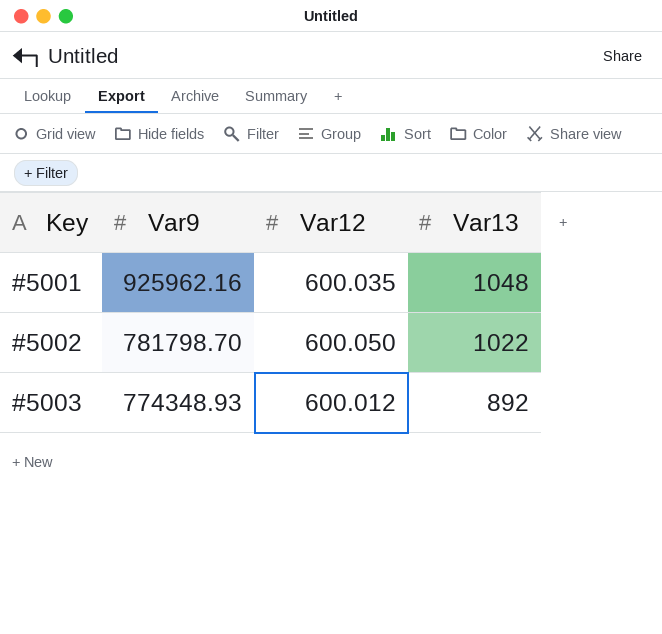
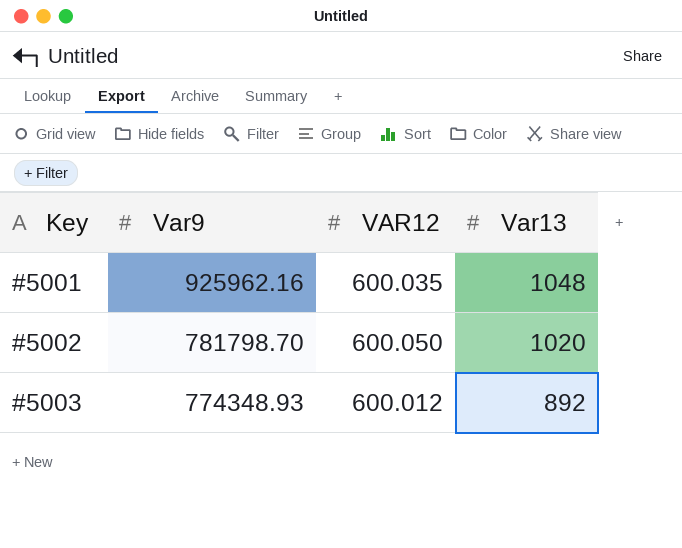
column name: Var12 -> VAR12
#5002 | Var13: 1022 -> 1020

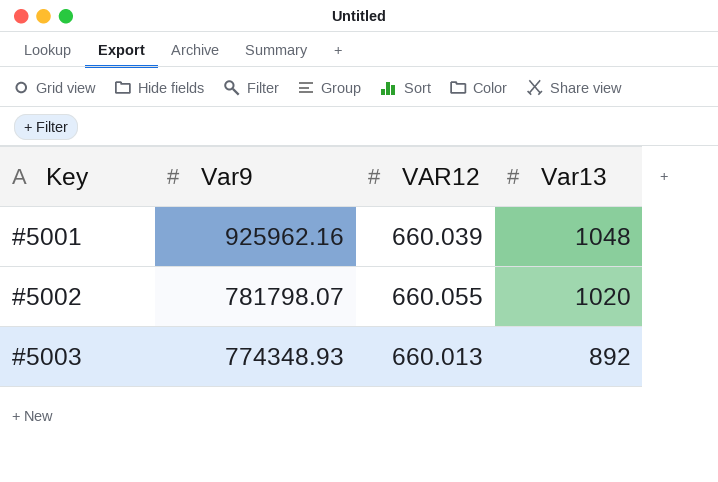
#5001 | VAR12: 600.035 -> 660.039
#5002 | Var9: 781798.70 -> 781798.07
#5002 | VAR12: 600.050 -> 660.055
#5003 | VAR12: 600.012 -> 660.013

